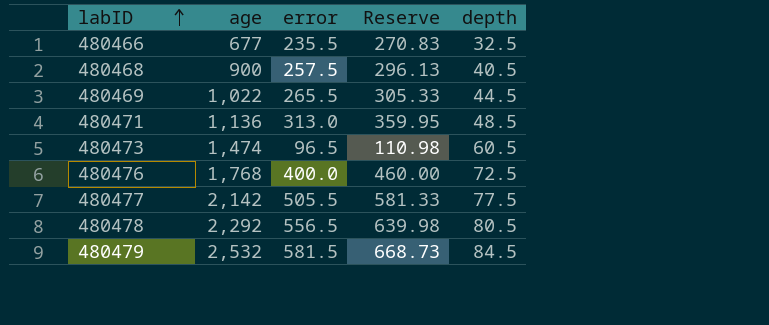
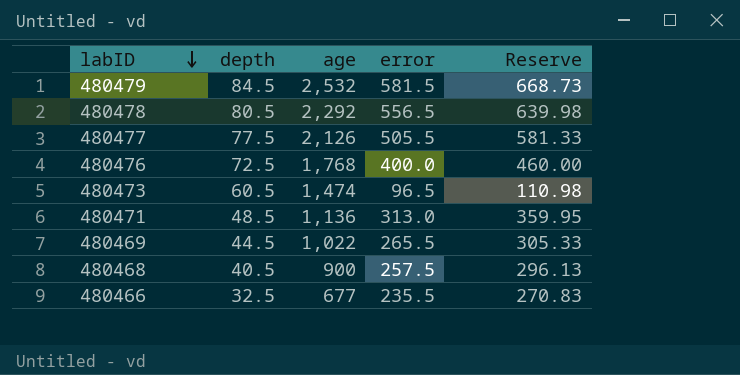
row order: labID ascending -> labID descending
column depth | position: 5 -> 2
480477 | age: 2,142 -> 2,126

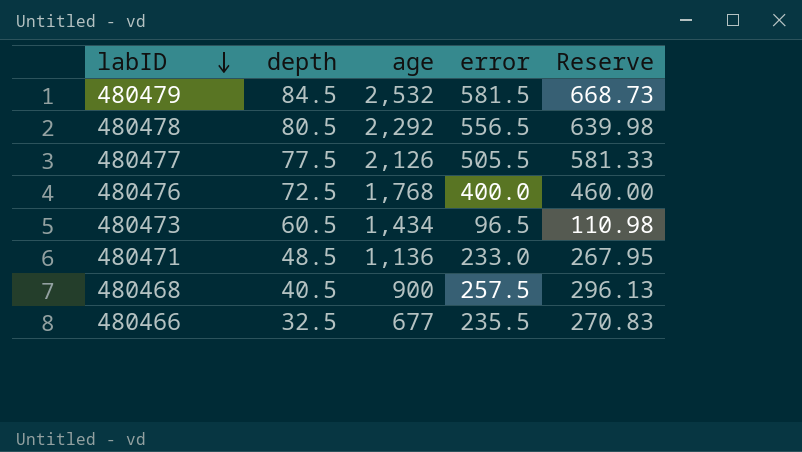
row 480469: 44.5 | 1,022 | 265.5 | 305.33 -> none
480473 | age: 1,474 -> 1,434
480471 | error: 313.0 -> 233.0
480471 | Reserve: 359.95 -> 267.95

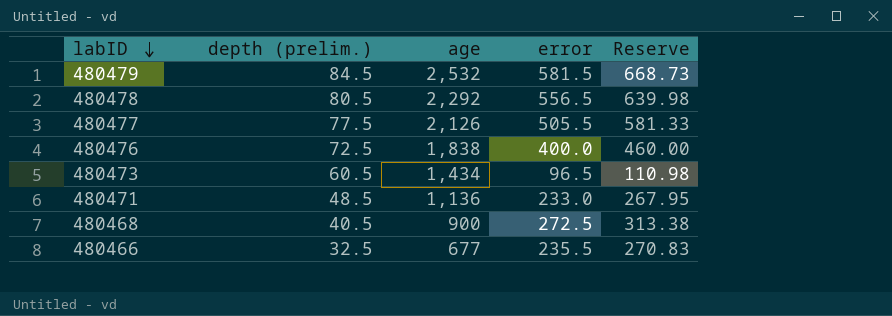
column name: depth -> depth (prelim.)
480476 | age: 1,768 -> 1,838
480468 | error: 257.5 -> 272.5
480468 | Reserve: 296.13 -> 313.38

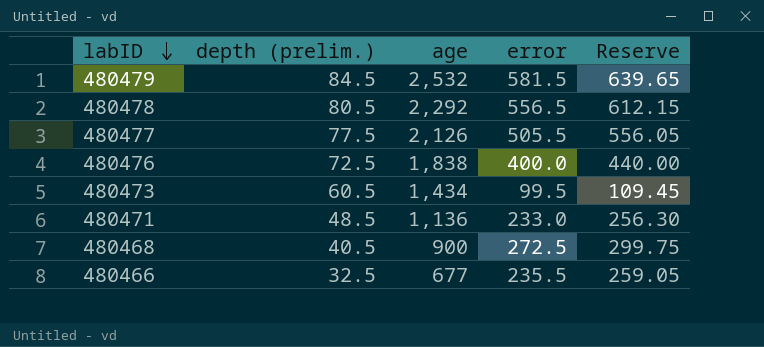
column Reserve | formula: [error] * 1.15 -> [error] * 1.1
480473 | error: 96.5 -> 99.5

